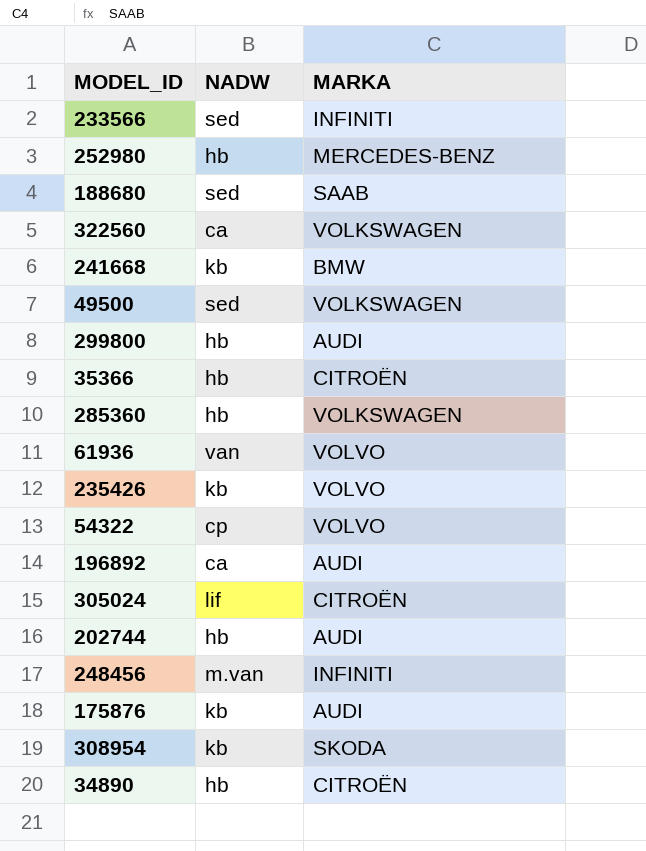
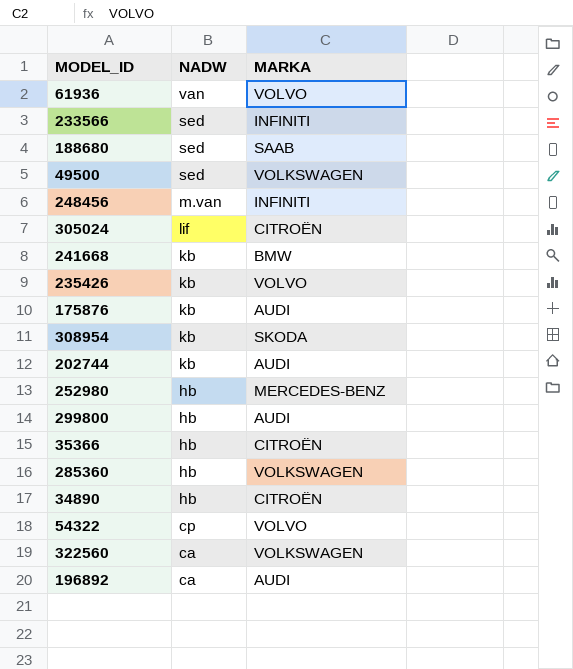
row order: none -> NADW descending
202744 | NADW: hb -> kb

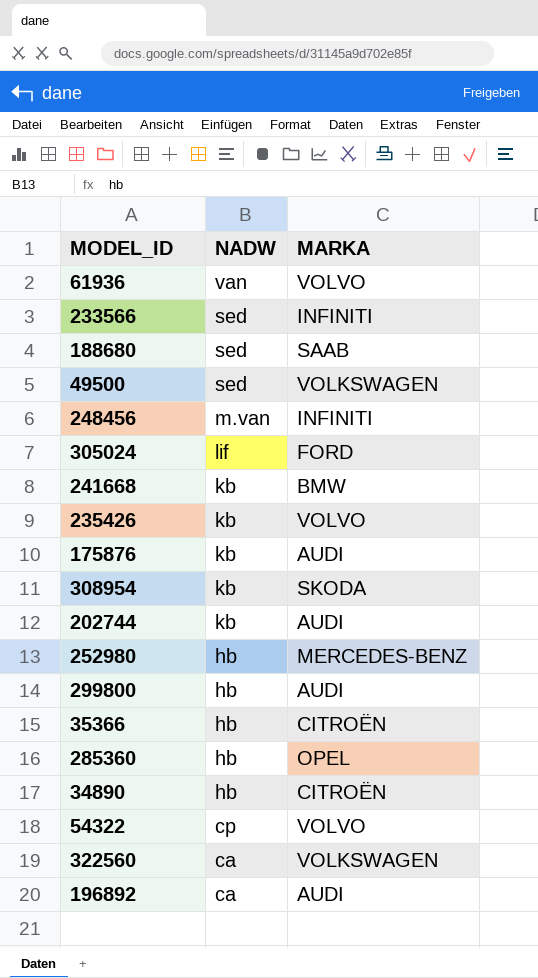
305024 | MARKA: CITROËN -> FORD
285360 | MARKA: VOLKSWAGEN -> OPEL

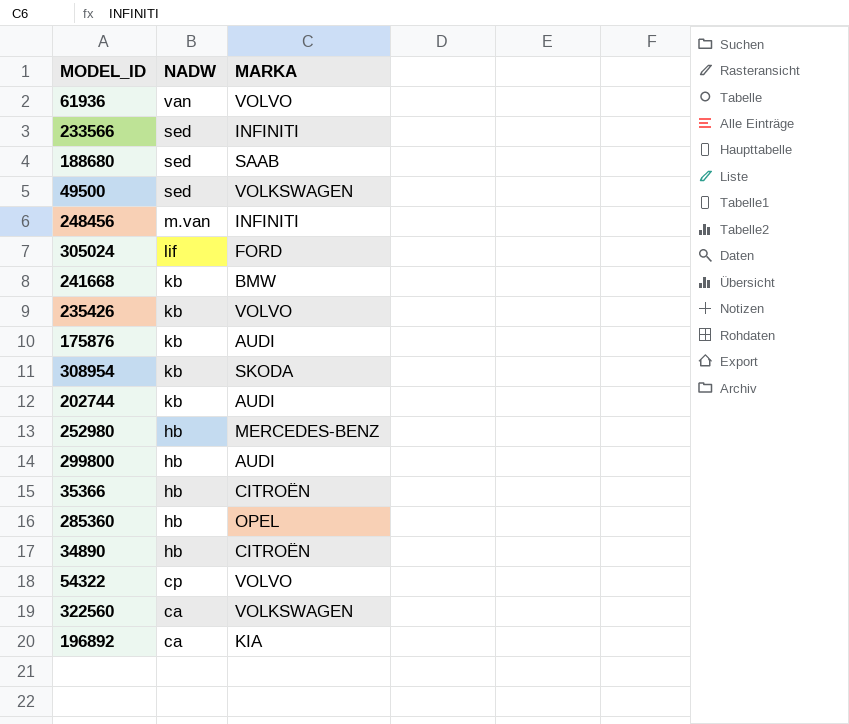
196892 | MARKA: AUDI -> KIA

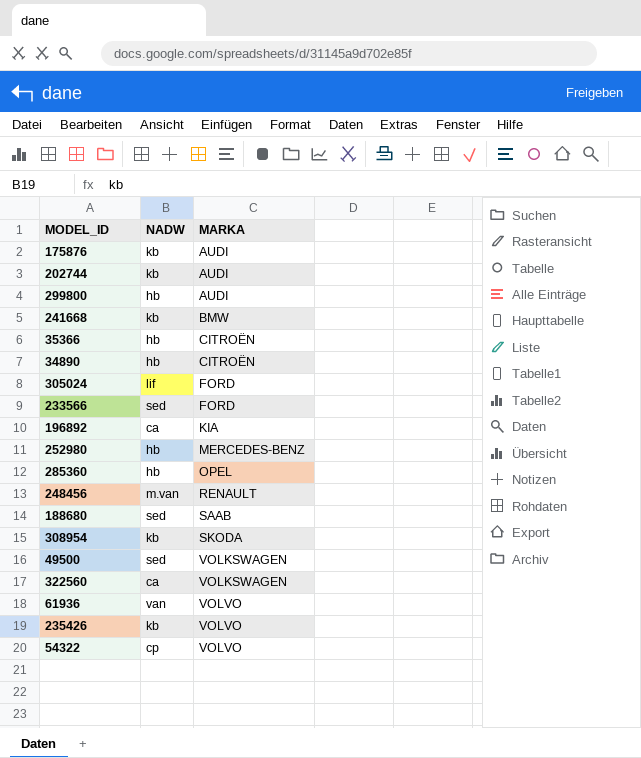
row order: NADW descending -> MARKA ascending
233566 | MARKA: INFINITI -> FORD
248456 | MARKA: INFINITI -> RENAULT

